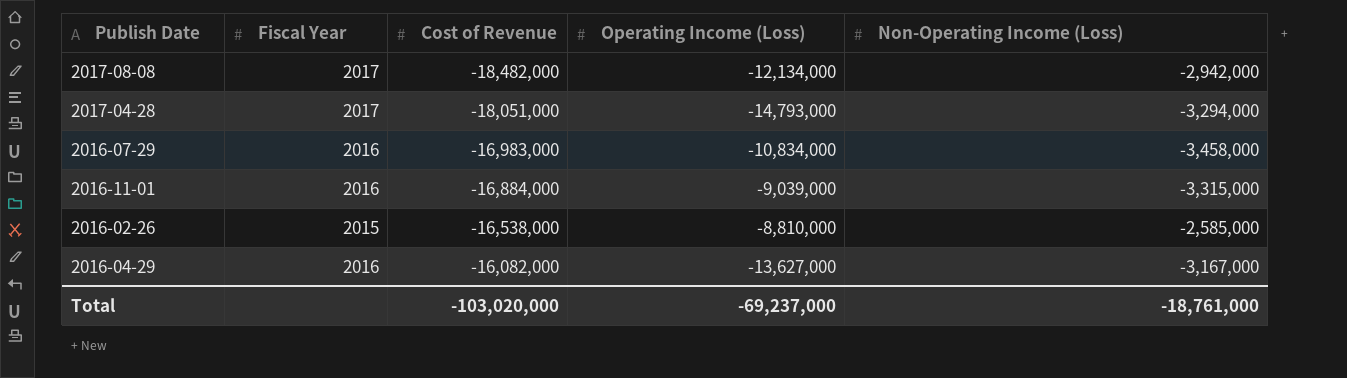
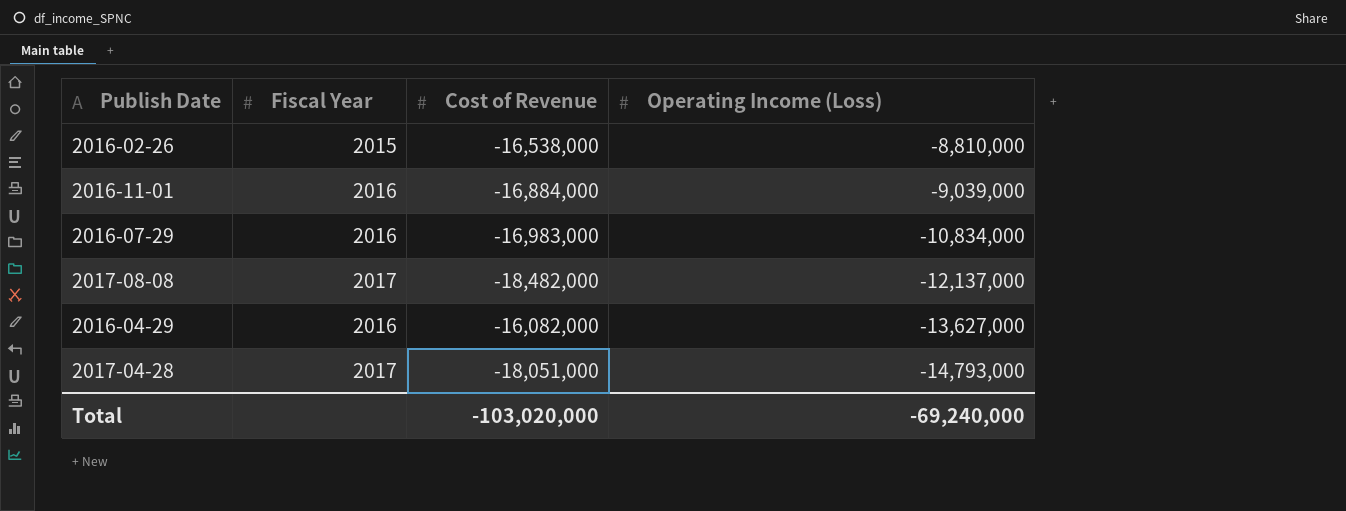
row order: Cost of Revenue ascending -> Operating Income (Loss) descending
column Non-Operating Income (Loss) | position: 5 -> none
2017-08-08 | Operating Income (Loss): -12,134,000 -> -12,137,000
Total | Operating Income (Loss): -69,237,000 -> -69,240,000

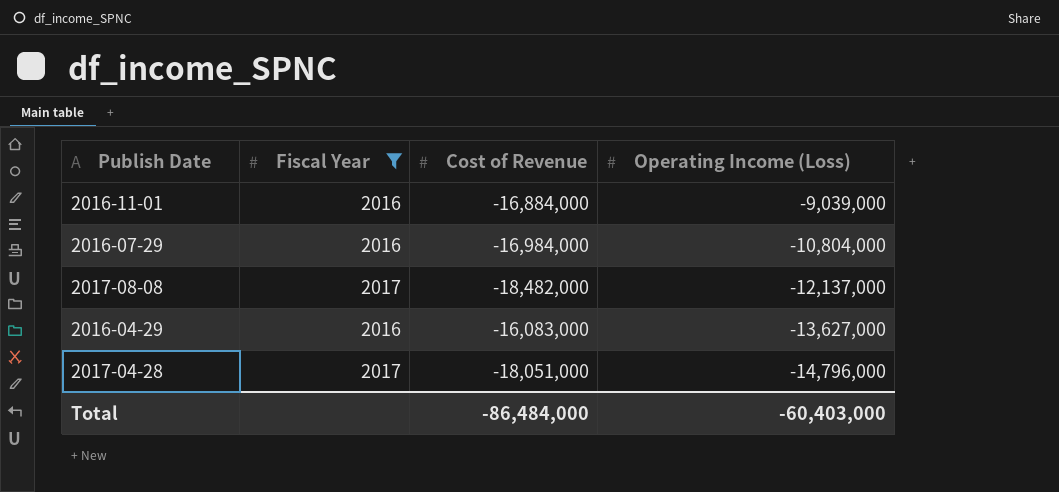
filter: none -> Fiscal Year != 2015
2016-07-29 | Cost of Revenue: -16,983,000 -> -16,984,000
2016-07-29 | Operating Income (Loss): -10,834,000 -> -10,804,000
2016-04-29 | Cost of Revenue: -16,082,000 -> -16,083,000
2017-04-28 | Operating Income (Loss): -14,793,000 -> -14,796,000
Total | Cost of Revenue: -103,020,000 -> -86,484,000
Total | Operating Income (Loss): -69,240,000 -> -60,403,000

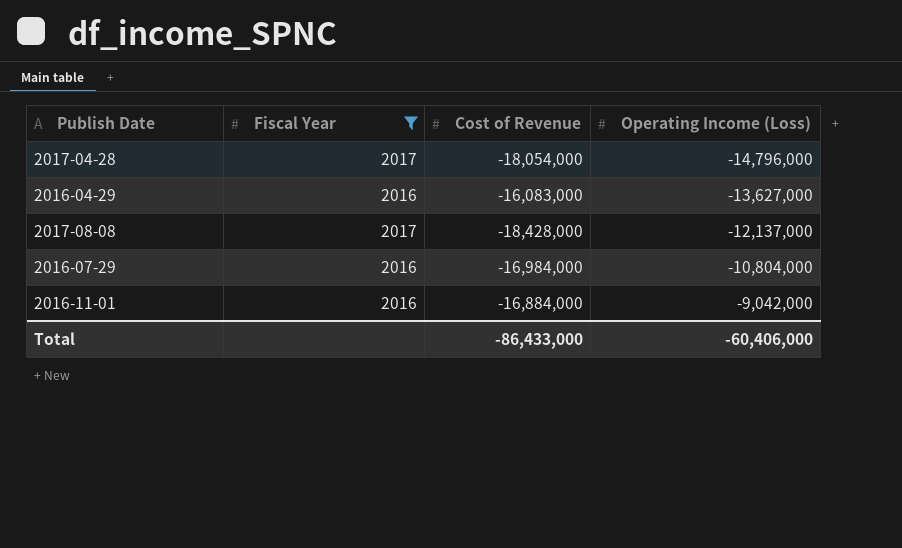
row order: Operating Income (Loss) descending -> Operating Income (Loss) ascending
2017-04-28 | Cost of Revenue: -18,051,000 -> -18,054,000
2017-08-08 | Cost of Revenue: -18,482,000 -> -18,428,000
2016-11-01 | Operating Income (Loss): -9,039,000 -> -9,042,000
Total | Cost of Revenue: -86,484,000 -> -86,433,000
Total | Operating Income (Loss): -60,403,000 -> -60,406,000

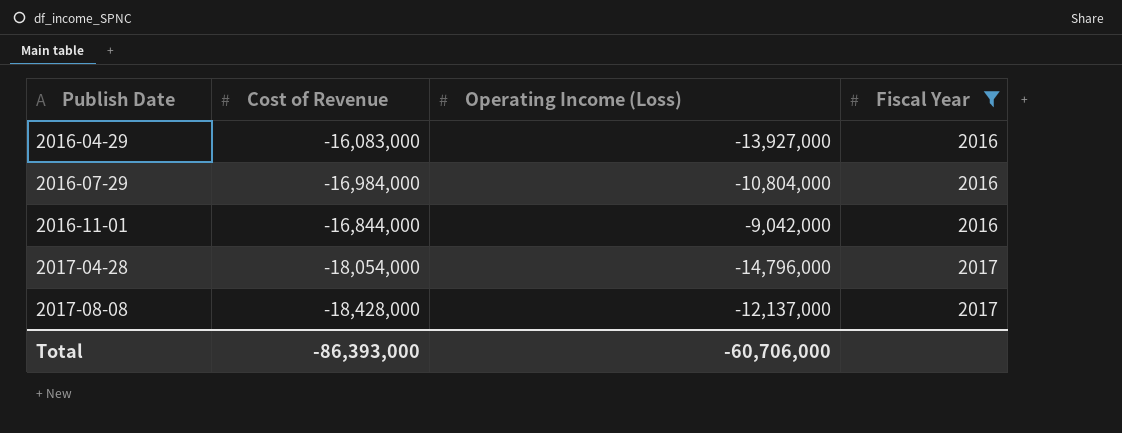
row order: Operating Income (Loss) ascending -> Publish Date ascending
column Fiscal Year | position: 2 -> 4
2016-04-29 | Operating Income (Loss): -13,627,000 -> -13,927,000
2016-11-01 | Cost of Revenue: -16,884,000 -> -16,844,000
Total | Cost of Revenue: -86,433,000 -> -86,393,000
Total | Operating Income (Loss): -60,406,000 -> -60,706,000

